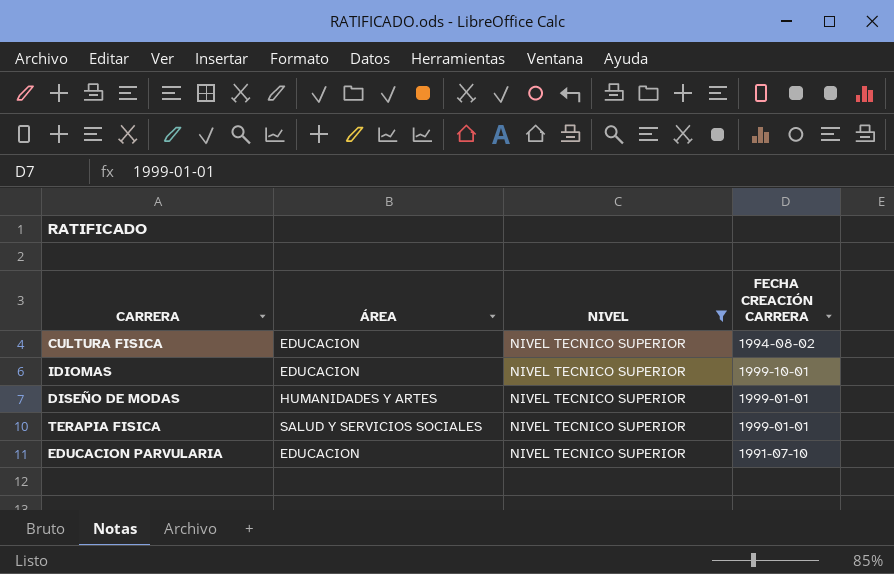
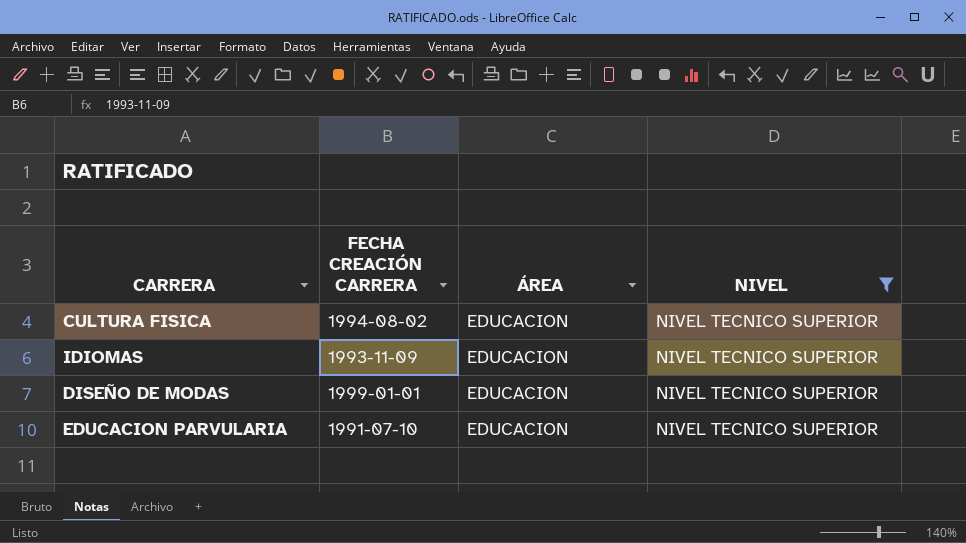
column FECHA CREACIÓN CARRERA | position: 4 -> 2
row TERAPIA FISICA: SALUD Y SERVICIOS SOCIALES | NIVEL TECNICO SUPERIOR | 1999-01-01 -> none
IDIOMAS | FECHA CREACIÓN CARRERA: 1999-10-01 -> 1993-11-09
DISEÑO DE MODAS | ÁREA: HUMANIDADES Y ARTES -> EDUCACION

